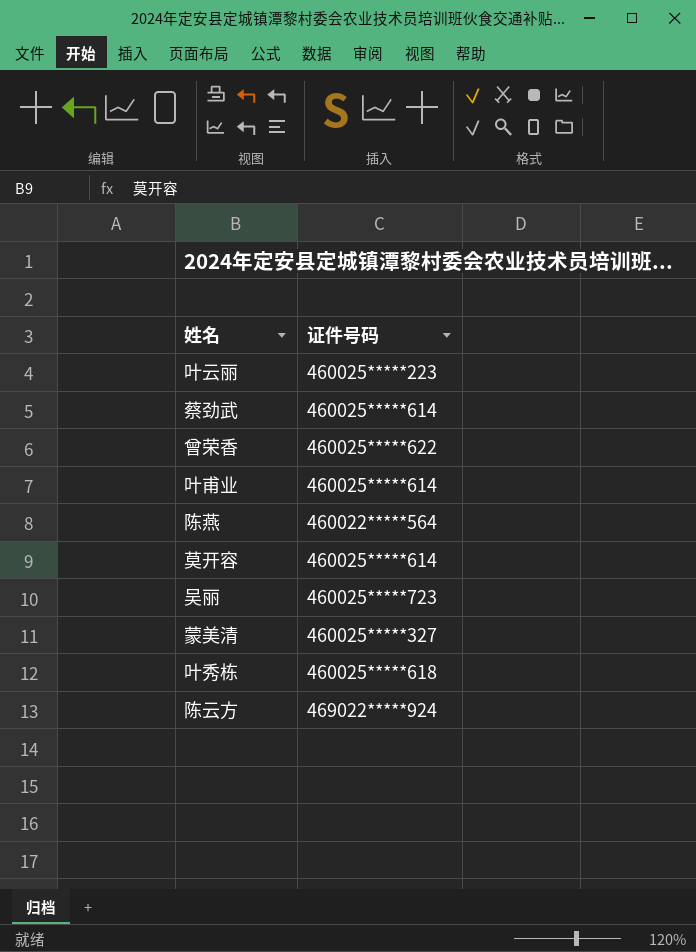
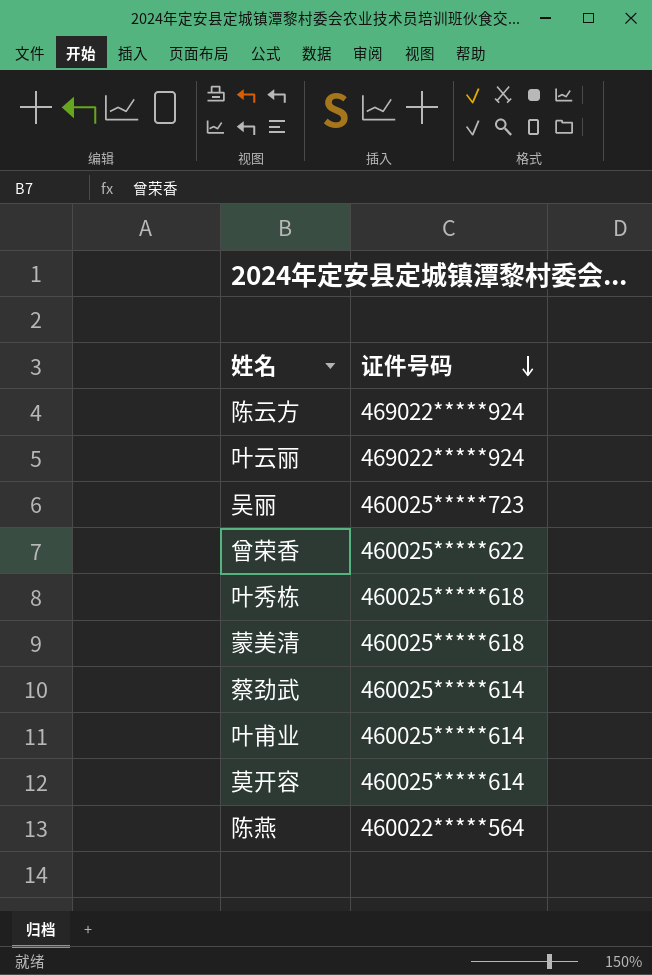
row order: none -> 证件号码 descending
叶云丽 | 证件号码: 460025*****223 -> 469022*****924
蒙美清 | 证件号码: 460025*****327 -> 460025*****618

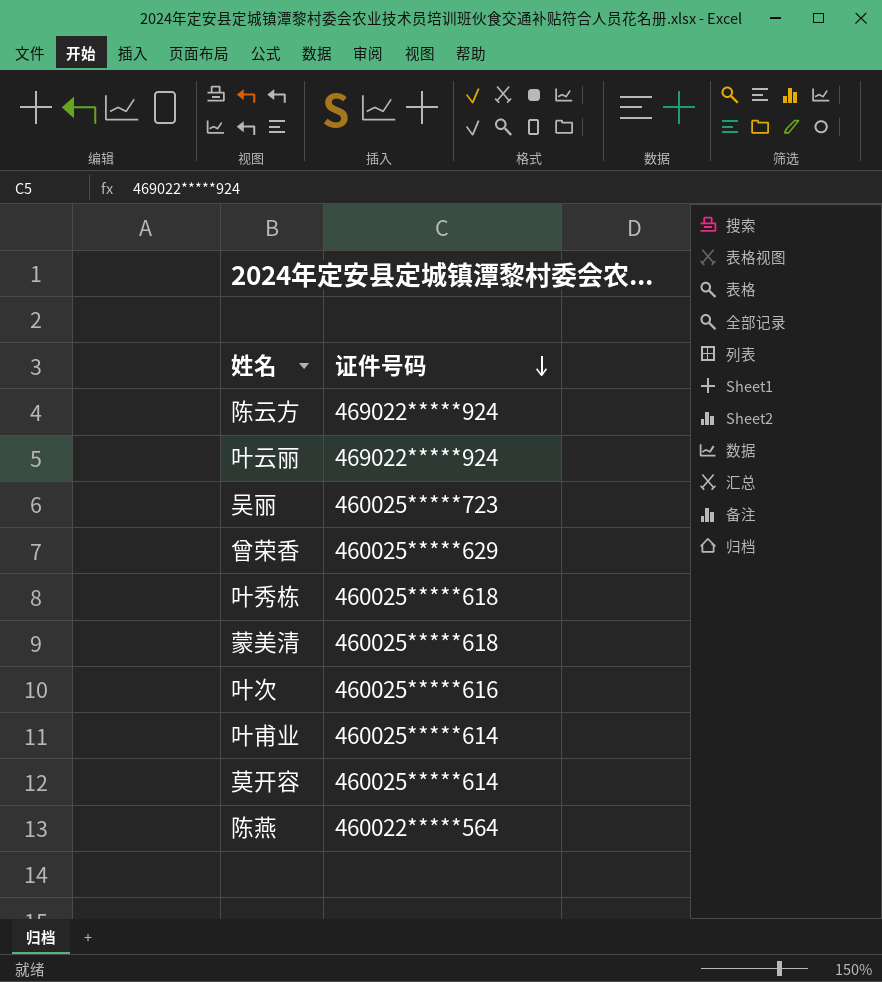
row 蔡劲武: 460025*****614 -> none
曾荣香 | 证件号码: 460025*****622 -> 460025*****629
row 叶次: none -> 460025*****616

